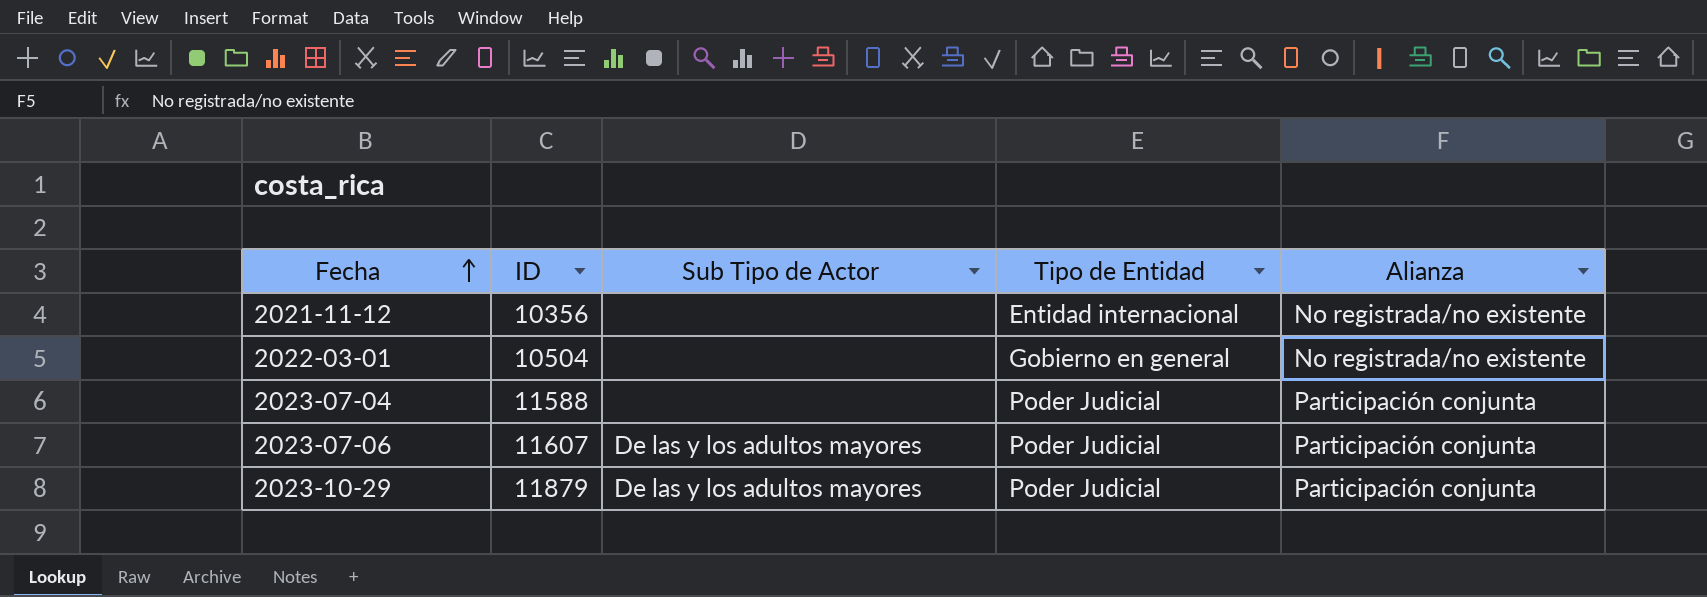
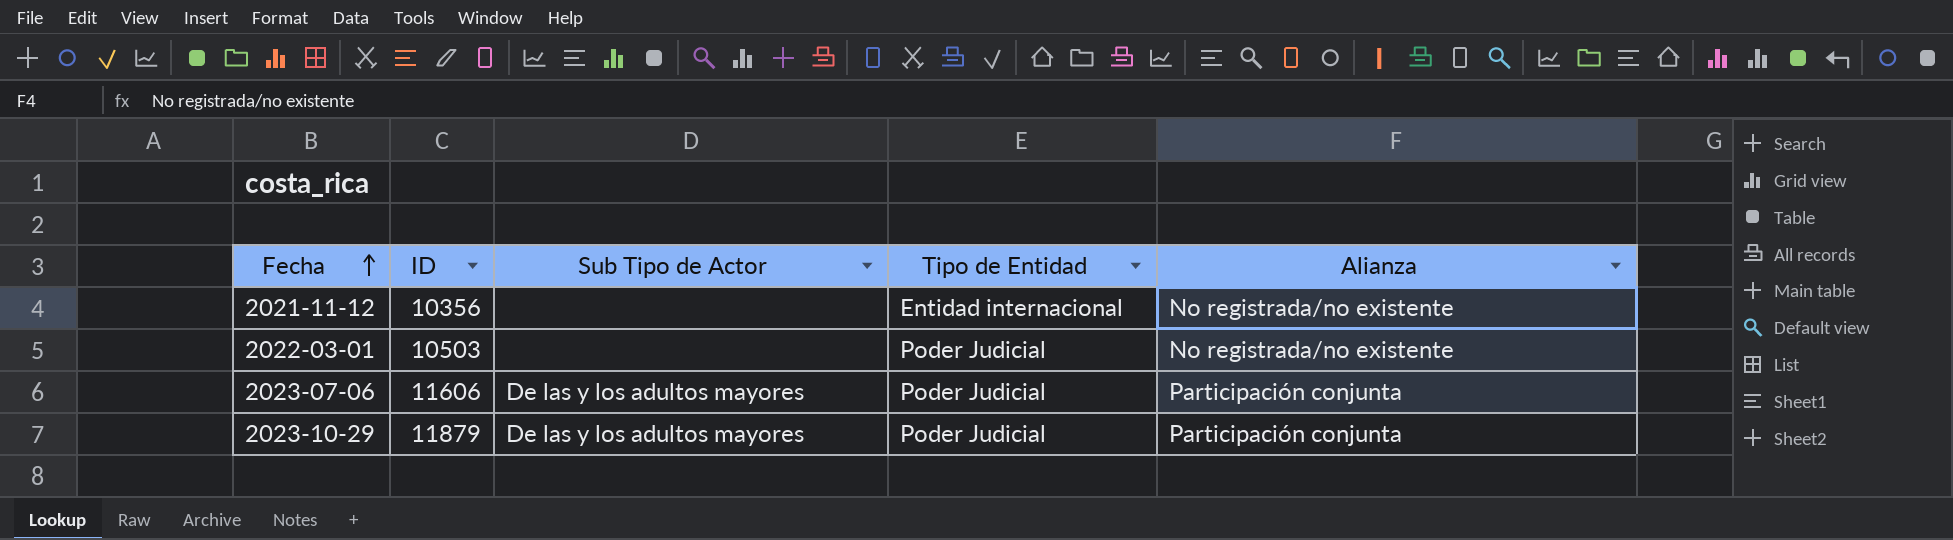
row 2023-07-04: 11588 | none | Poder Judicial | Participación conjunta -> none
2022-03-01 | ID: 10504 -> 10503
2022-03-01 | Tipo de Entidad: Gobierno en general -> Poder Judicial
2023-07-06 | ID: 11607 -> 11606

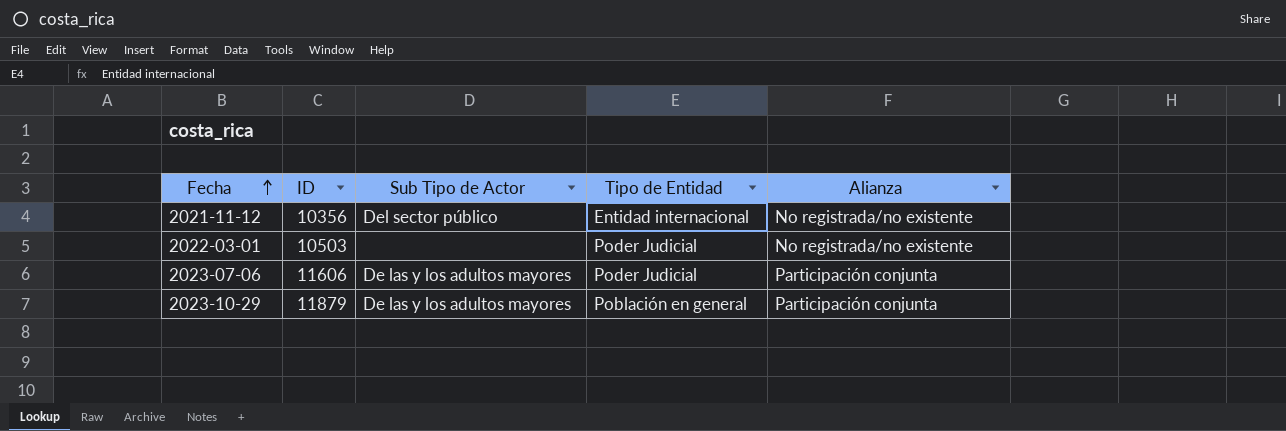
2021-11-12 | Sub Tipo de Actor: none -> Del sector público
2023-10-29 | Tipo de Entidad: Poder Judicial -> Población en general

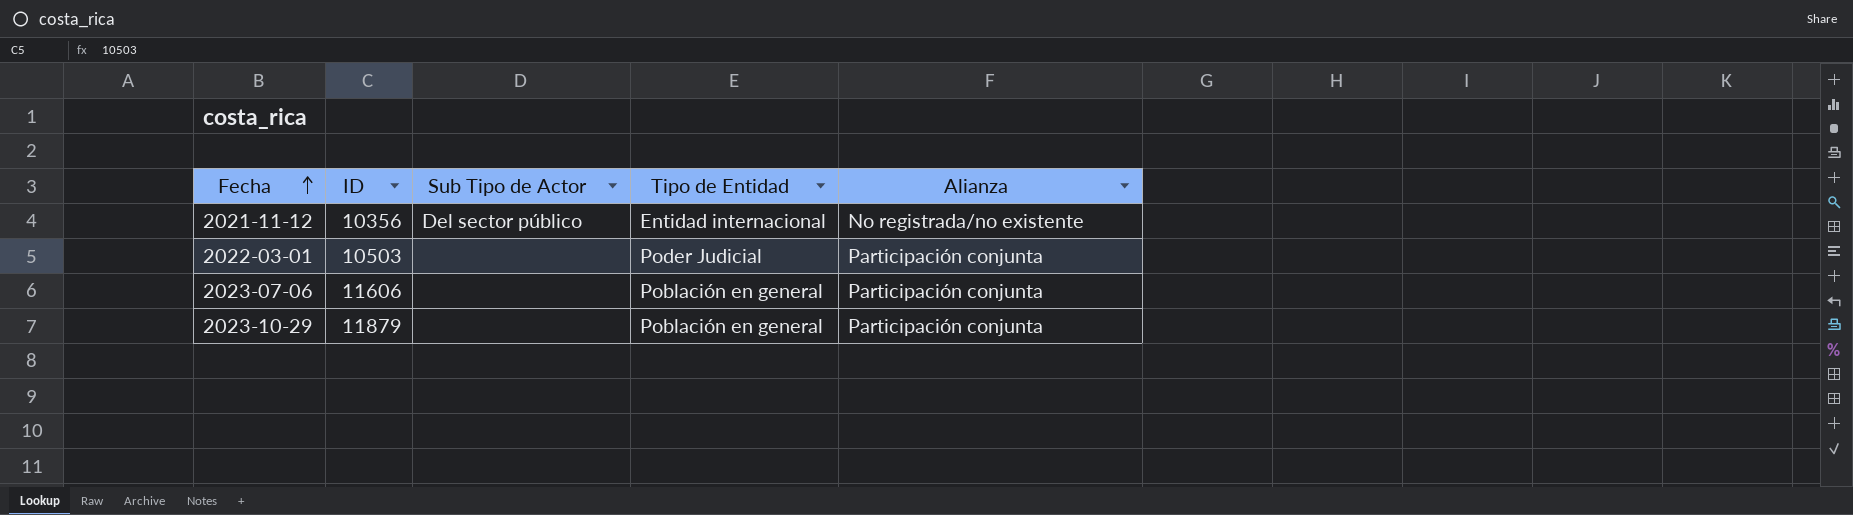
2022-03-01 | Alianza: No registrada/no existente -> Participación conjunta
2023-07-06 | Sub Tipo de Actor: De las y los adultos mayores -> none
2023-07-06 | Tipo de Entidad: Poder Judicial -> Población en general
2023-10-29 | Sub Tipo de Actor: De las y los adultos mayores -> none

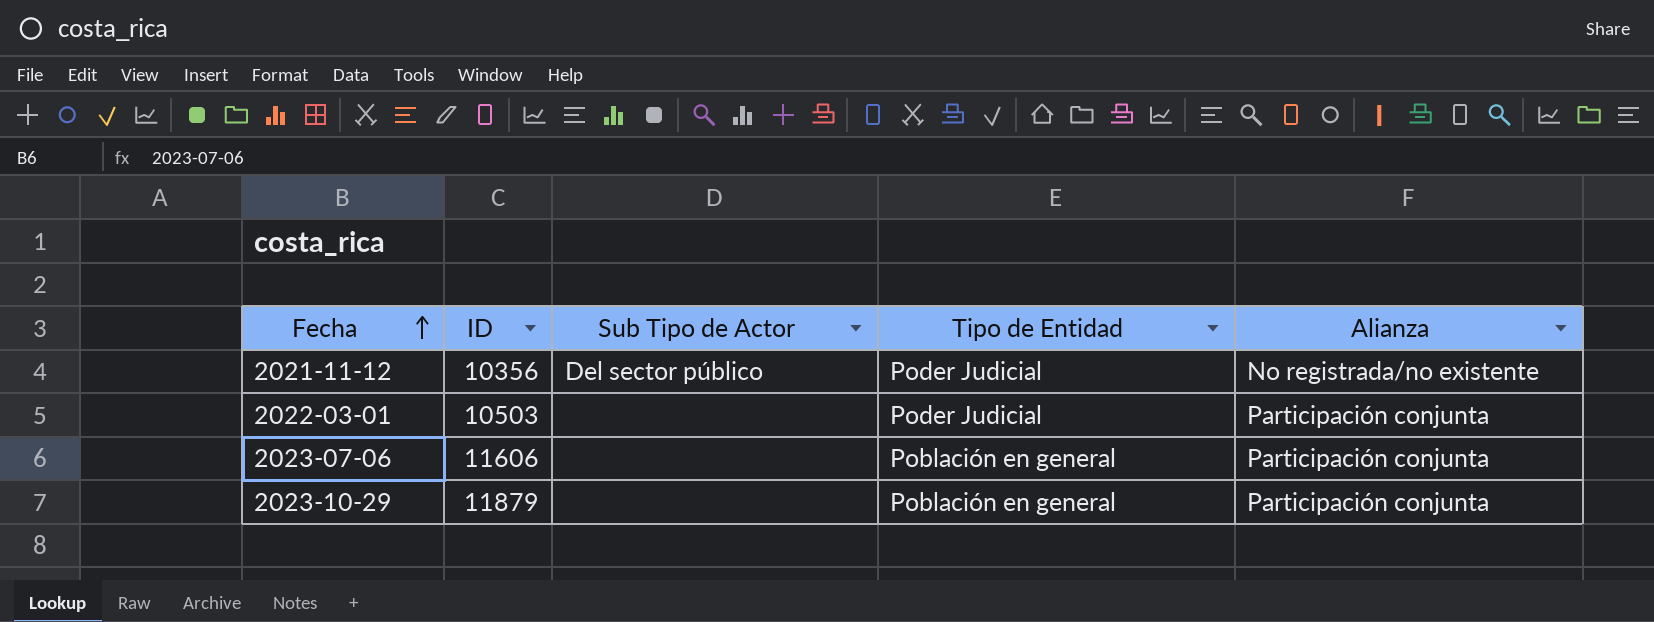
2021-11-12 | Tipo de Entidad: Entidad internacional -> Poder Judicial

